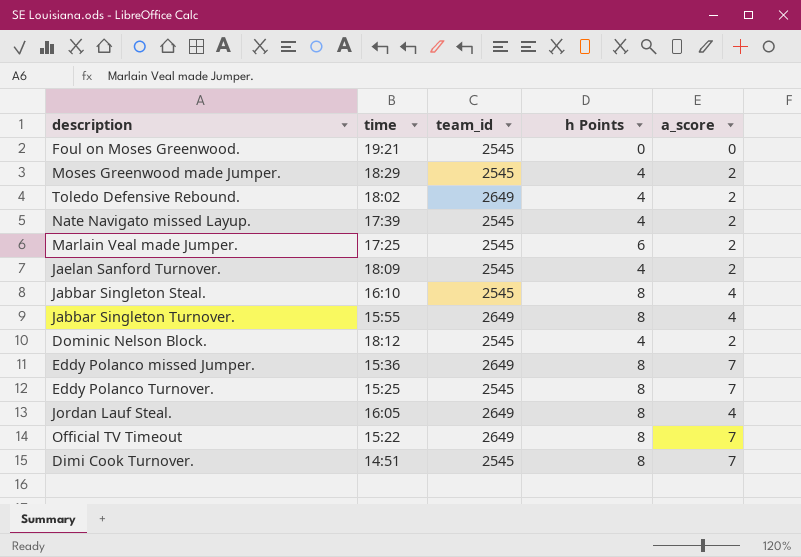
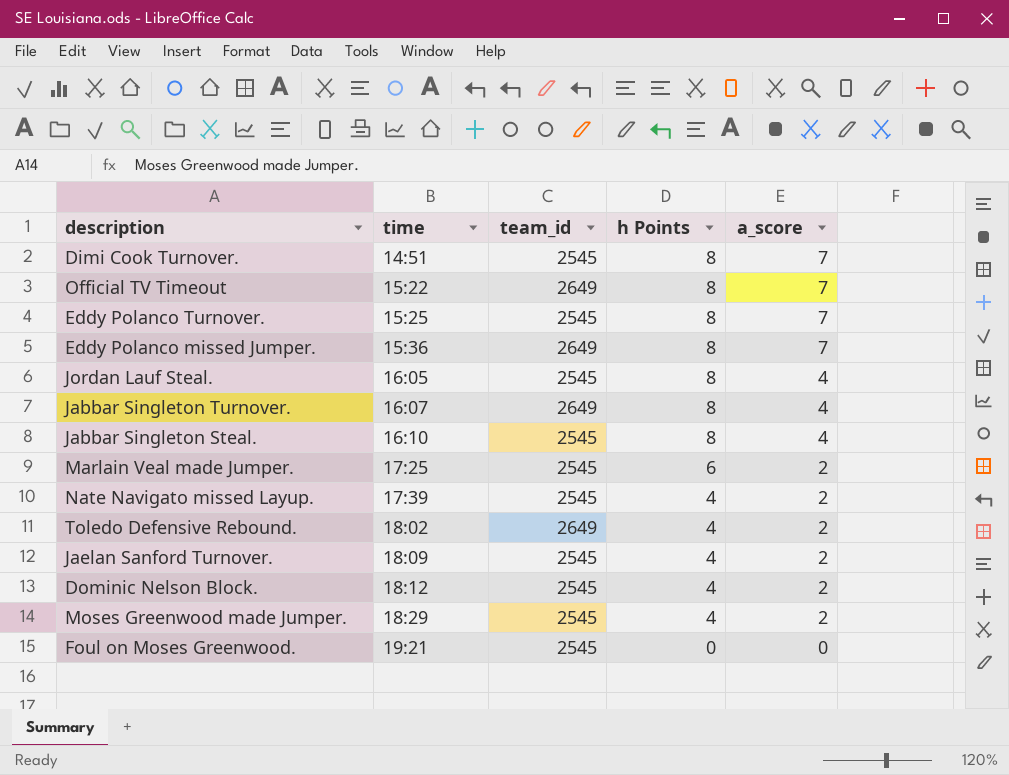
row order: none -> time ascending
Jordan Lauf Steal. | team_id: 2649 -> 2545
Jabbar Singleton Turnover. | time: 15:55 -> 16:07

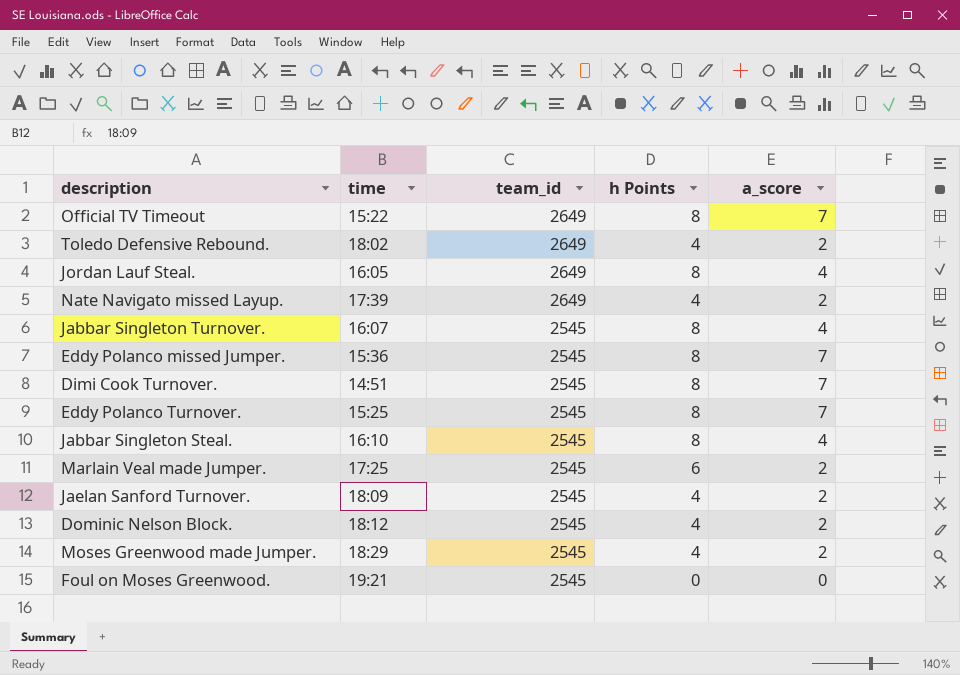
row order: time ascending -> team_id descending
Jordan Lauf Steal. | team_id: 2545 -> 2649
Nate Navigato missed Layup. | team_id: 2545 -> 2649
Jabbar Singleton Turnover. | team_id: 2649 -> 2545
Eddy Polanco missed Jumper. | team_id: 2649 -> 2545

